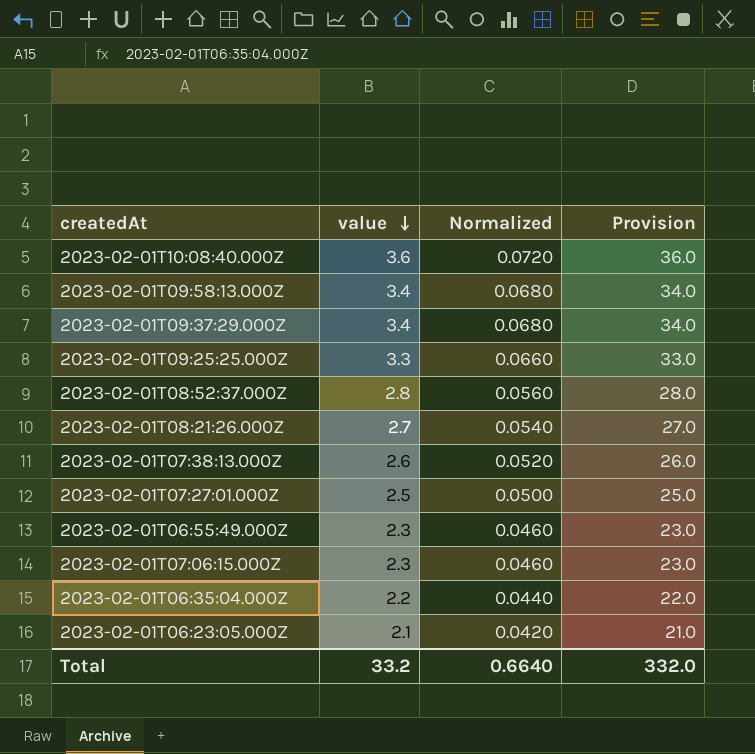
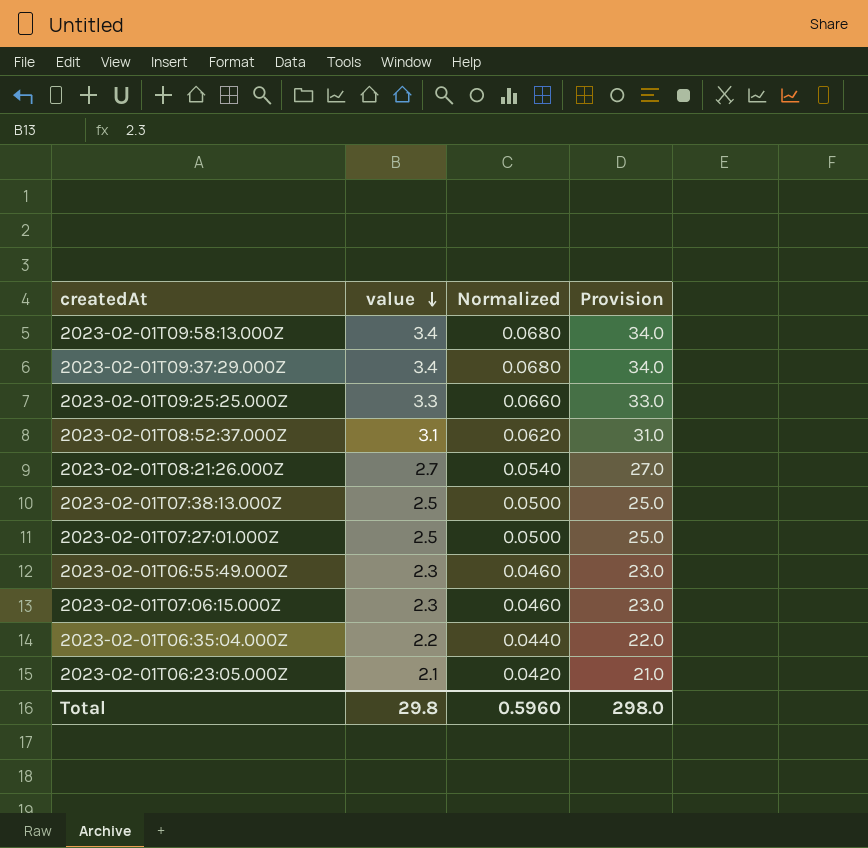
row 2023-02-01T10:08:40.000Z: 3.6 | 0.0720 | 36.0 -> none
2023-02-01T08:52:37.000Z | value: 2.8 -> 3.1
2023-02-01T08:52:37.000Z | Normalized: 0.0560 -> 0.0620
2023-02-01T08:52:37.000Z | Provision: 28.0 -> 31.0
2023-02-01T07:38:13.000Z | value: 2.6 -> 2.5
2023-02-01T07:38:13.000Z | Normalized: 0.0520 -> 0.0500
2023-02-01T07:38:13.000Z | Provision: 26.0 -> 25.0
Total | value: 33.2 -> 29.8
Total | Normalized: 0.6640 -> 0.5960
Total | Provision: 332.0 -> 298.0

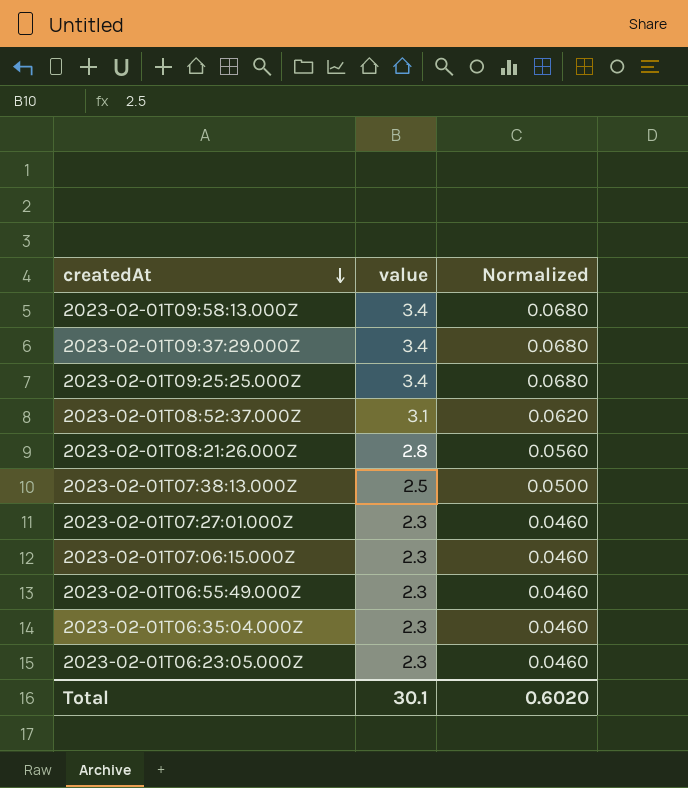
row order: value descending -> createdAt descending
column Provision | formula: [value] * 10 -> none
2023-02-01T09:25:25.000Z | value: 3.3 -> 3.4
2023-02-01T09:25:25.000Z | Normalized: 0.0660 -> 0.0680
2023-02-01T08:21:26.000Z | value: 2.7 -> 2.8
2023-02-01T08:21:26.000Z | Normalized: 0.0540 -> 0.0560
2023-02-01T07:27:01.000Z | value: 2.5 -> 2.3
2023-02-01T07:27:01.000Z | Normalized: 0.0500 -> 0.0460
2023-02-01T06:35:04.000Z | value: 2.2 -> 2.3
2023-02-01T06:35:04.000Z | Normalized: 0.0440 -> 0.0460
2023-02-01T06:23:05.000Z | value: 2.1 -> 2.3
2023-02-01T06:23:05.000Z | Normalized: 0.0420 -> 0.0460
Total | value: 29.8 -> 30.1
Total | Normalized: 0.5960 -> 0.6020

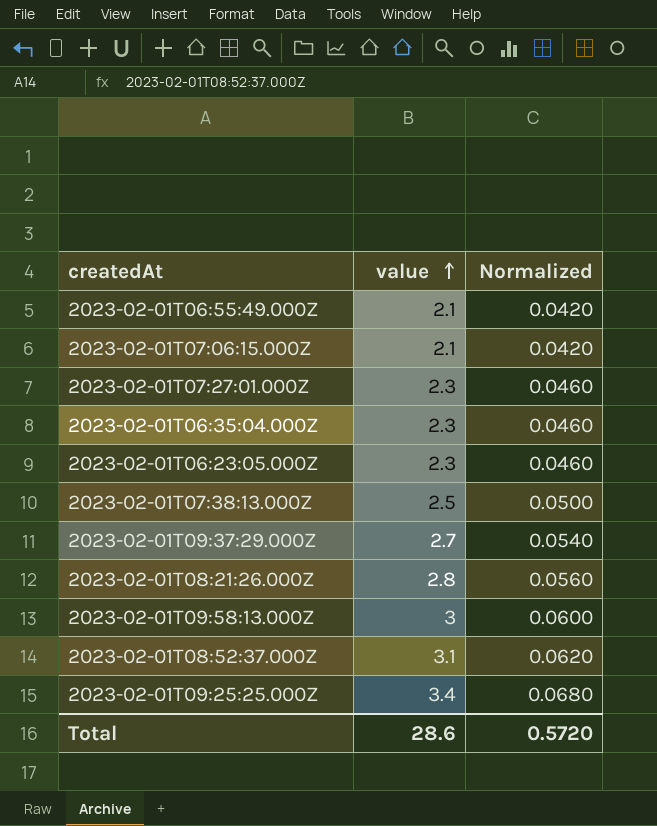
row order: createdAt descending -> value ascending
2023-02-01T06:55:49.000Z | value: 2.3 -> 2.1
2023-02-01T06:55:49.000Z | Normalized: 0.0460 -> 0.0420
2023-02-01T07:06:15.000Z | value: 2.3 -> 2.1
2023-02-01T07:06:15.000Z | Normalized: 0.0460 -> 0.0420
2023-02-01T09:37:29.000Z | value: 3.4 -> 2.7
2023-02-01T09:37:29.000Z | Normalized: 0.0680 -> 0.0540
2023-02-01T09:58:13.000Z | value: 3.4 -> 3
2023-02-01T09:58:13.000Z | Normalized: 0.0680 -> 0.0600
Total | value: 30.1 -> 28.6
Total | Normalized: 0.6020 -> 0.5720

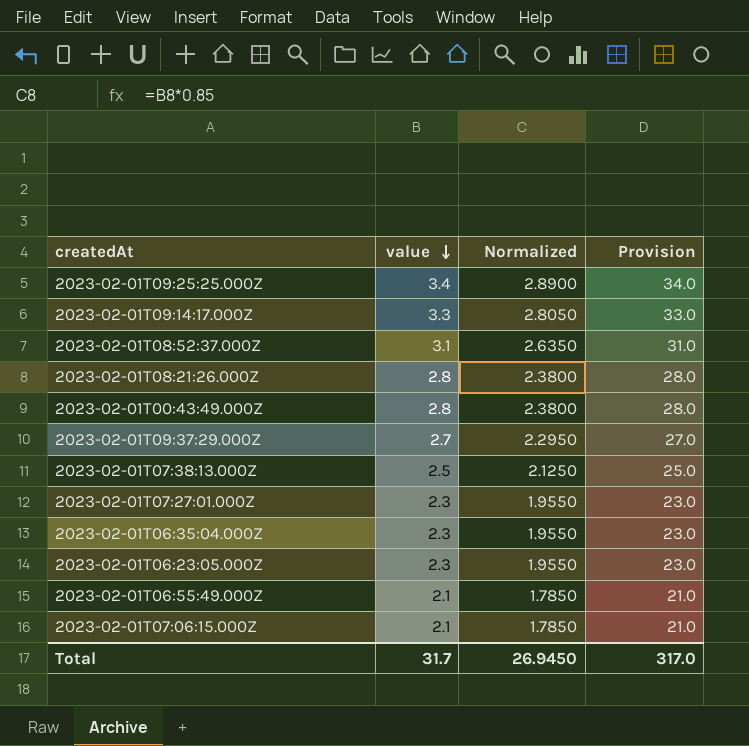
row order: value ascending -> value descending
column Normalized | formula: [value] * 0.02 -> [value] * 0.85
column Provision | formula: none -> [value] * 10
row 2023-02-01T09:58:13.000Z: 3 | 0.0600 -> none
row 2023-02-01T09:14:17.000Z: none -> 3.3 | 2.8050 | 33.0
row 2023-02-01T00:43:49.000Z: none -> 2.8 | 2.3800 | 28.0
Total | value: 28.6 -> 31.7
Total | Normalized: 0.5720 -> 26.9450

